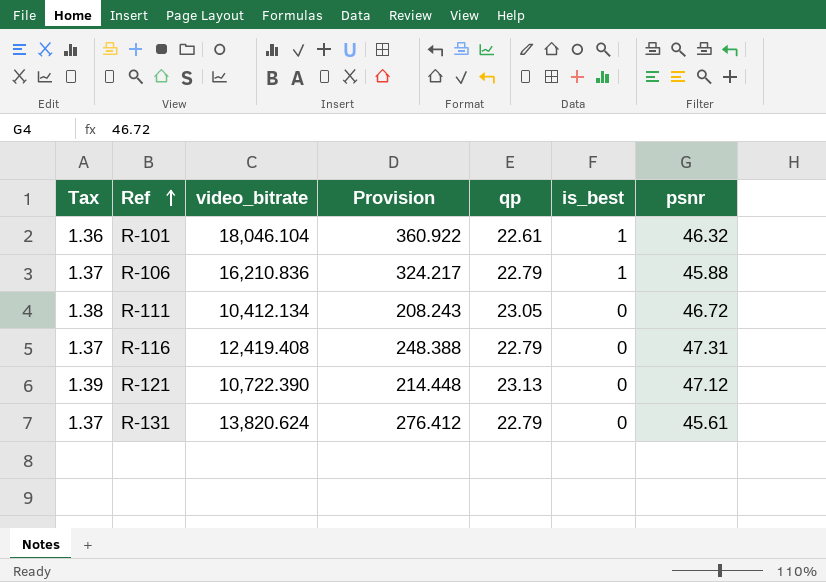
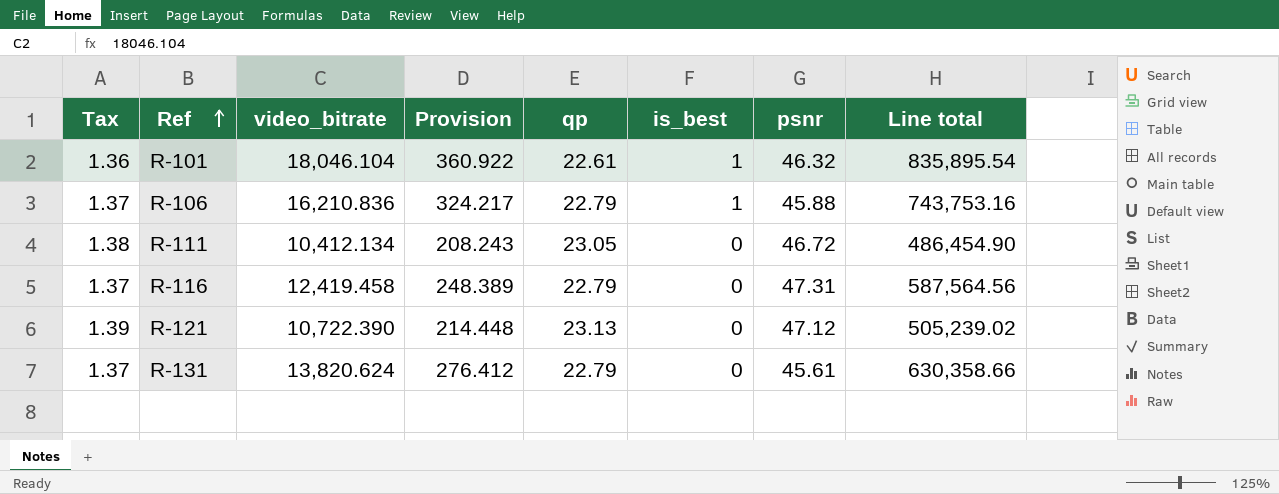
column Line total | formula: none -> [video_bitrate] * [psnr]
R-116 | video_bitrate: 12,419.408 -> 12,419.458
R-116 | Provision: 248.388 -> 248.389

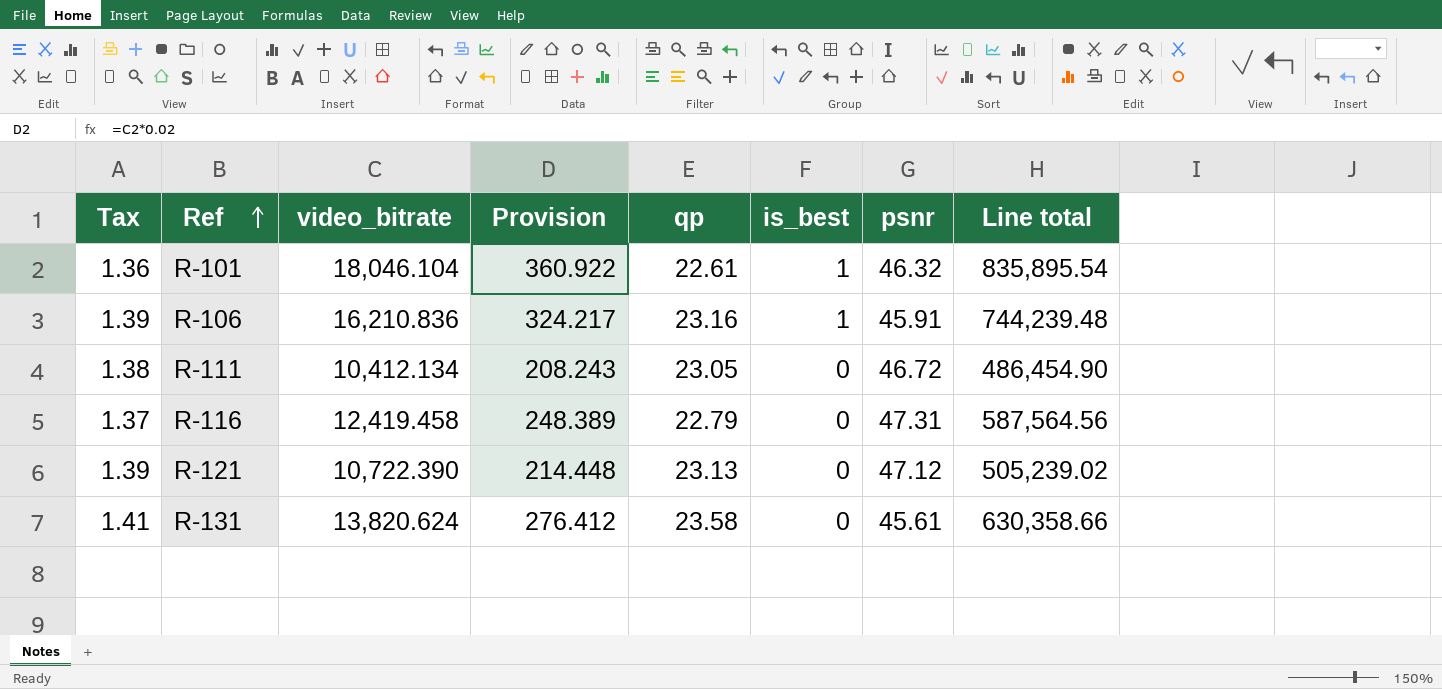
R-106 | Tax: 1.37 -> 1.39
R-106 | qp: 22.79 -> 23.16
R-106 | psnr: 45.88 -> 45.91
R-106 | Line total: 743,753.16 -> 744,239.48
R-131 | Tax: 1.37 -> 1.41
R-131 | qp: 22.79 -> 23.58

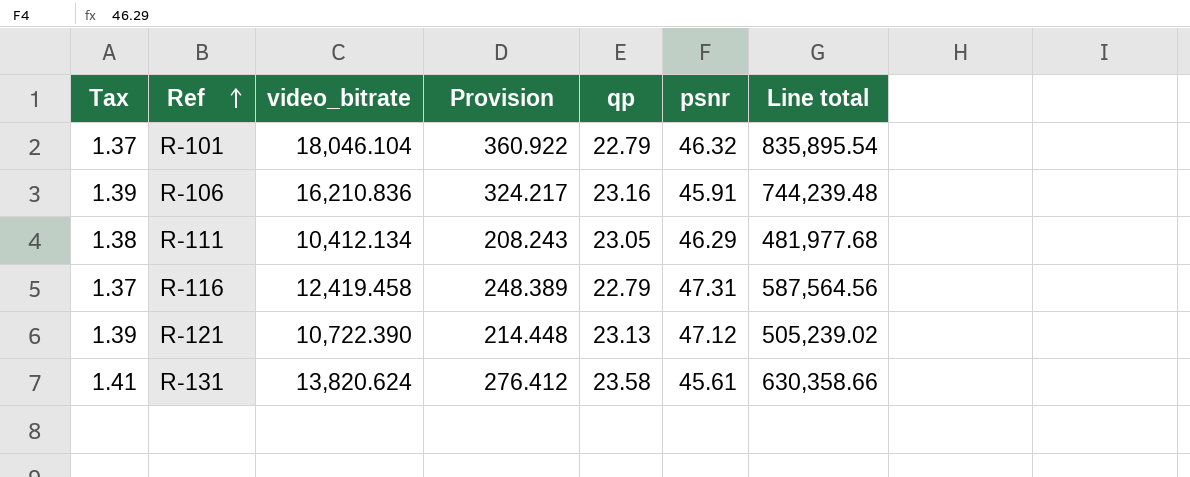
column is_best | position: 6 -> none
R-101 | Tax: 1.36 -> 1.37
R-101 | qp: 22.61 -> 22.79
R-111 | psnr: 46.72 -> 46.29
R-111 | Line total: 486,454.90 -> 481,977.68

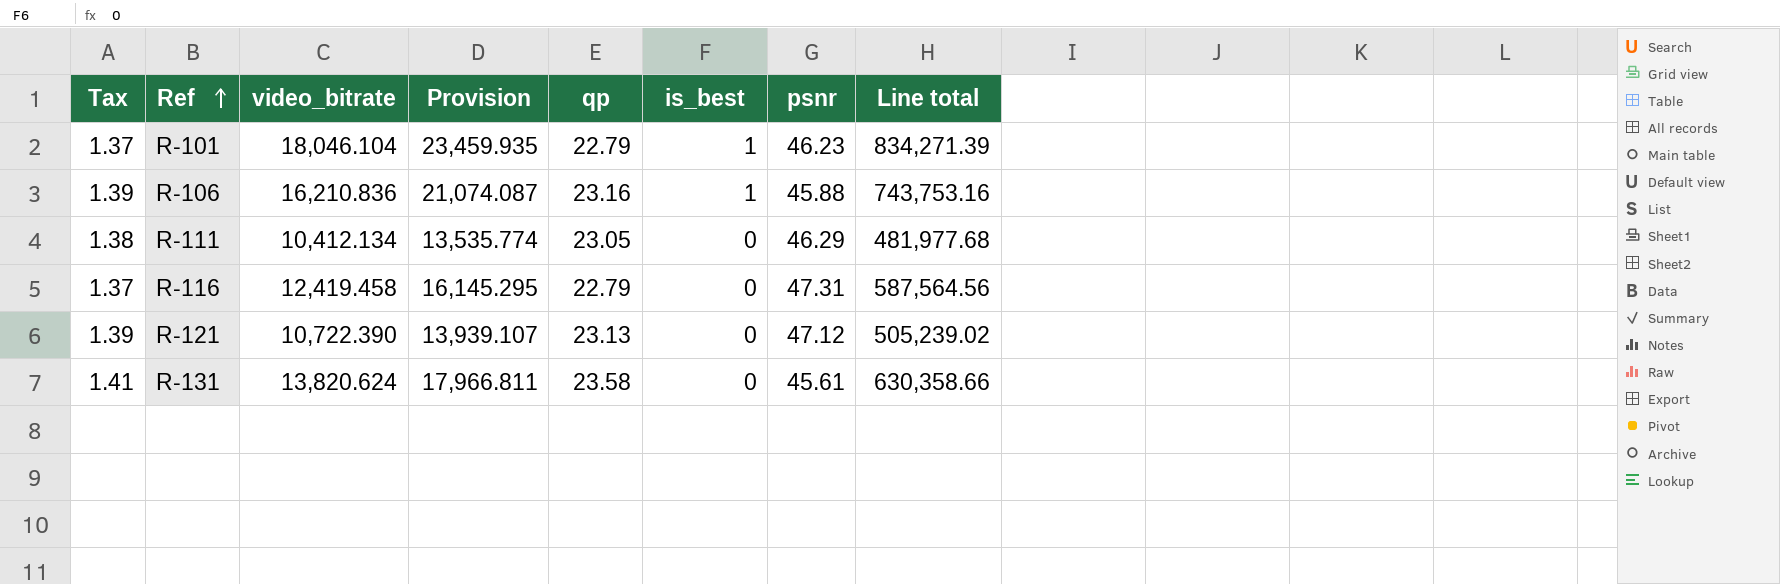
column Provision | formula: [video_bitrate] * 0.02 -> [video_bitrate] * 1.3
column is_best | position: none -> 6
R-101 | psnr: 46.32 -> 46.23
R-101 | Line total: 835,895.54 -> 834,271.39
R-106 | psnr: 45.91 -> 45.88
R-106 | Line total: 744,239.48 -> 743,753.16

